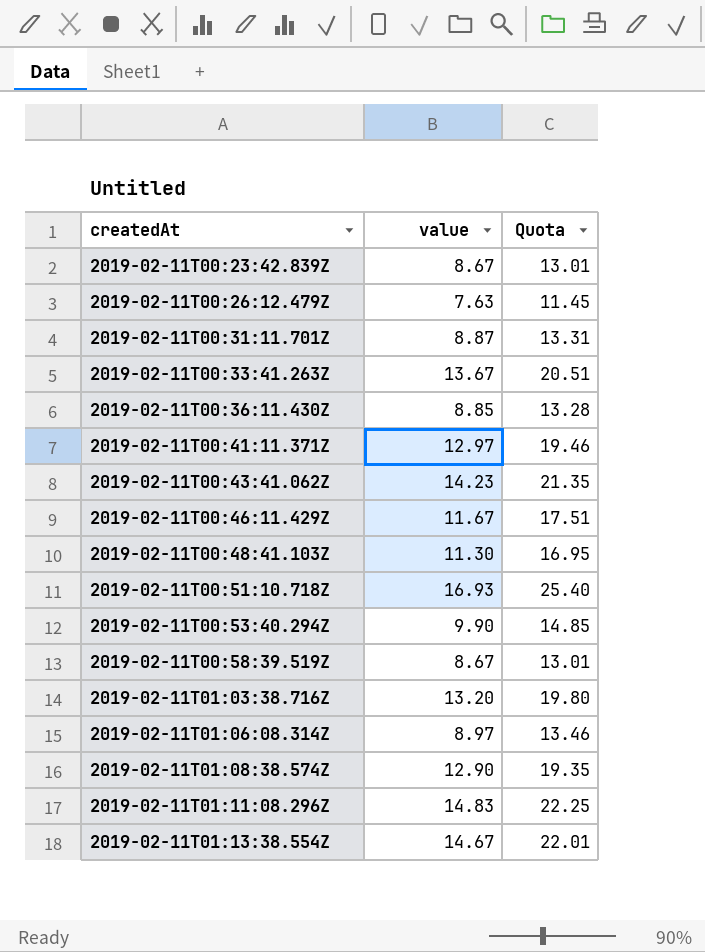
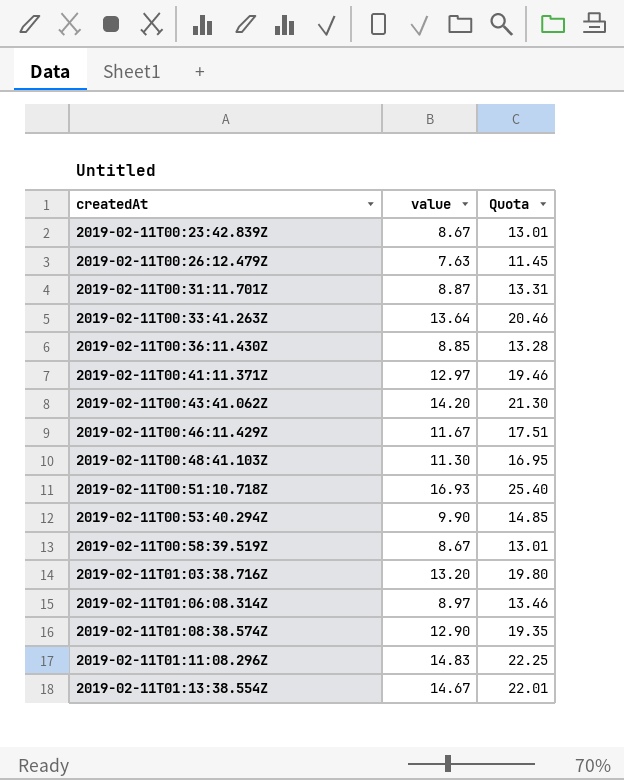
2019-02-11T00:33:41.263Z | value: 13.67 -> 13.64
2019-02-11T00:33:41.263Z | Quota: 20.51 -> 20.46
2019-02-11T00:43:41.062Z | value: 14.23 -> 14.20
2019-02-11T00:43:41.062Z | Quota: 21.35 -> 21.30

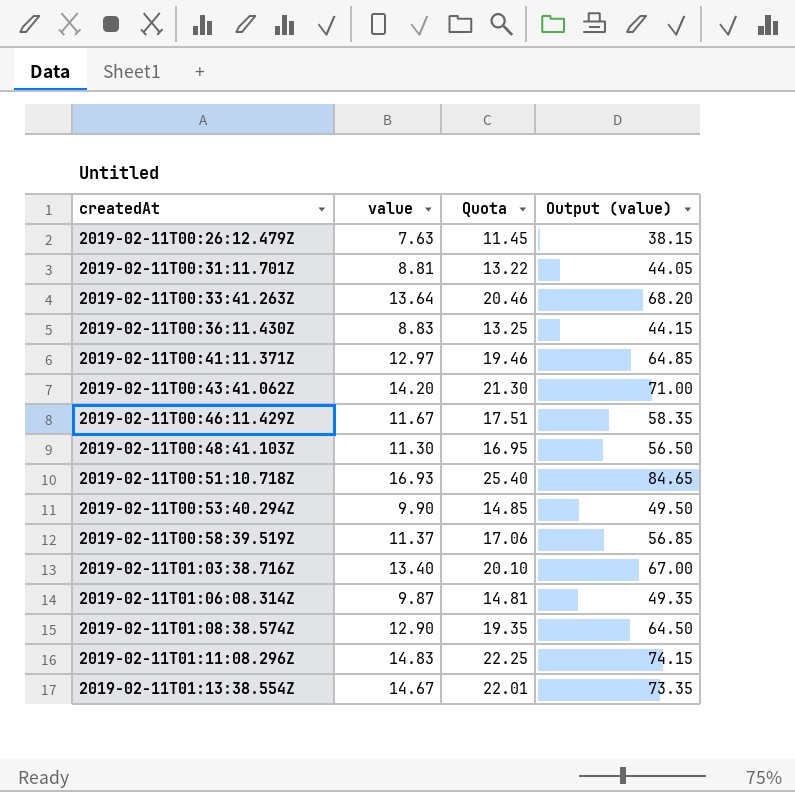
column Output (value) | formula: none -> [value] * 5
row 2019-02-11T00:23:42.839Z: 8.67 | 13.01 -> none
2019-02-11T00:31:11.701Z | value: 8.87 -> 8.81
2019-02-11T00:31:11.701Z | Quota: 13.31 -> 13.22
2019-02-11T00:36:11.430Z | value: 8.85 -> 8.83
2019-02-11T00:36:11.430Z | Quota: 13.28 -> 13.25
2019-02-11T00:58:39.519Z | value: 8.67 -> 11.37
2019-02-11T00:58:39.519Z | Quota: 13.01 -> 17.06
2019-02-11T01:03:38.716Z | value: 13.20 -> 13.40
2019-02-11T01:03:38.716Z | Quota: 19.80 -> 20.10
2019-02-11T01:06:08.314Z | value: 8.97 -> 9.87
2019-02-11T01:06:08.314Z | Quota: 13.46 -> 14.81

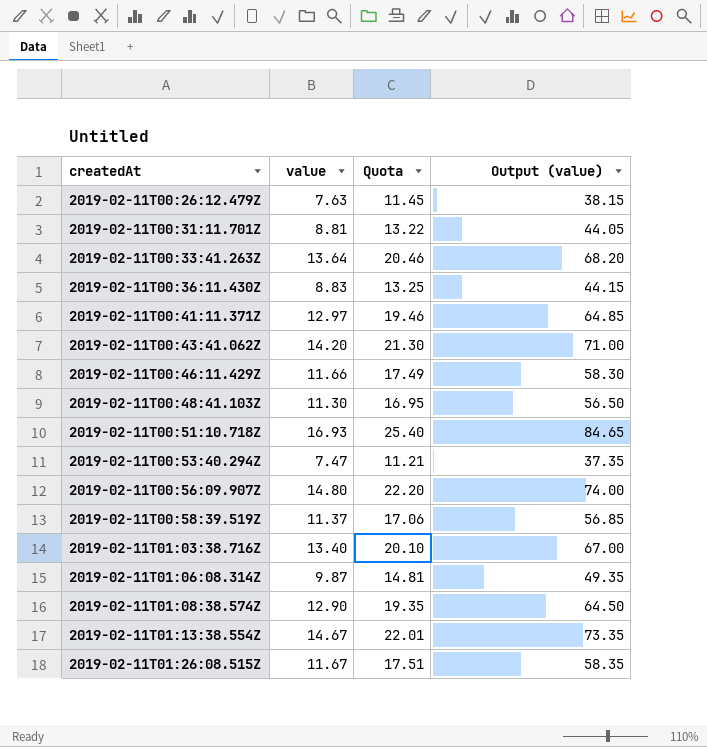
row 2019-02-11T01:11:08.296Z: 14.83 | 22.25 | 74.15 -> none
2019-02-11T00:46:11.429Z | value: 11.67 -> 11.66
2019-02-11T00:46:11.429Z | Quota: 17.51 -> 17.49
2019-02-11T00:46:11.429Z | Output (value): 58.35 -> 58.30
2019-02-11T00:53:40.294Z | value: 9.90 -> 7.47
2019-02-11T00:53:40.294Z | Quota: 14.85 -> 11.21
2019-02-11T00:53:40.294Z | Output (value): 49.50 -> 37.35
row 2019-02-11T00:56:09.907Z: none -> 14.80 | 22.20 | 74.00
row 2019-02-11T01:26:08.515Z: none -> 11.67 | 17.51 | 58.35

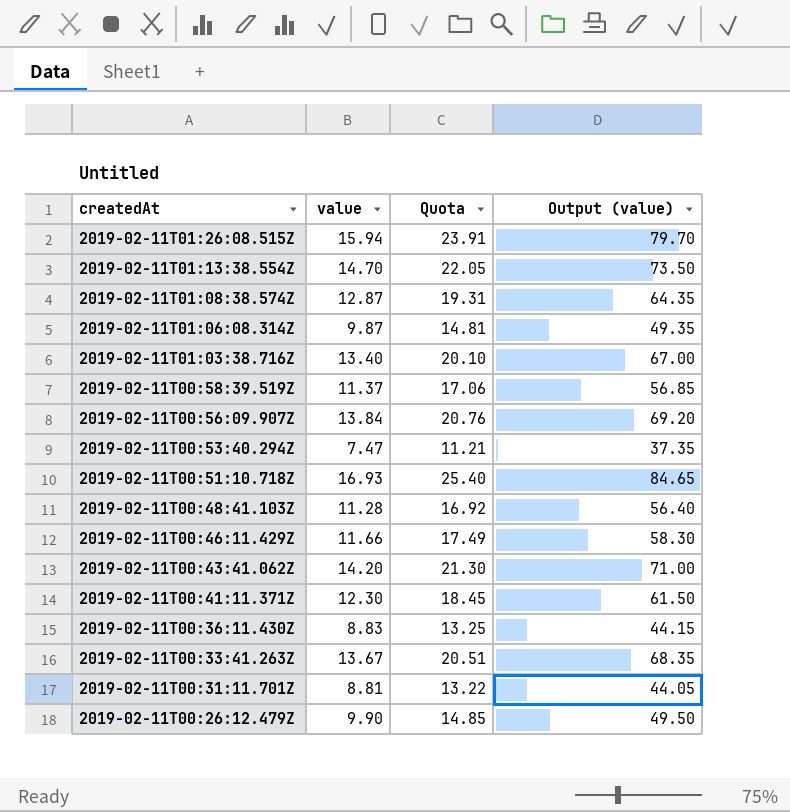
row order: createdAt ascending -> createdAt descending
2019-02-11T01:26:08.515Z | value: 11.67 -> 15.94
2019-02-11T01:26:08.515Z | Quota: 17.51 -> 23.91
2019-02-11T01:26:08.515Z | Output (value): 58.35 -> 79.70
2019-02-11T01:13:38.554Z | value: 14.67 -> 14.70
2019-02-11T01:13:38.554Z | Quota: 22.01 -> 22.05
2019-02-11T01:13:38.554Z | Output (value): 73.35 -> 73.50
2019-02-11T01:08:38.574Z | value: 12.90 -> 12.87
2019-02-11T01:08:38.574Z | Quota: 19.35 -> 19.31
2019-02-11T01:08:38.574Z | Output (value): 64.50 -> 64.35
2019-02-11T00:56:09.907Z | value: 14.80 -> 13.84
2019-02-11T00:56:09.907Z | Quota: 22.20 -> 20.76
2019-02-11T00:56:09.907Z | Output (value): 74.00 -> 69.20
2019-02-11T00:48:41.103Z | value: 11.30 -> 11.28
2019-02-11T00:48:41.103Z | Quota: 16.95 -> 16.92
2019-02-11T00:48:41.103Z | Output (value): 56.50 -> 56.40
2019-02-11T00:41:11.371Z | value: 12.97 -> 12.30
2019-02-11T00:41:11.371Z | Quota: 19.46 -> 18.45
2019-02-11T00:41:11.371Z | Output (value): 64.85 -> 61.50
2019-02-11T00:33:41.263Z | value: 13.64 -> 13.67
2019-02-11T00:33:41.263Z | Quota: 20.46 -> 20.51
2019-02-11T00:33:41.263Z | Output (value): 68.20 -> 68.35
2019-02-11T00:26:12.479Z | value: 7.63 -> 9.90
2019-02-11T00:26:12.479Z | Quota: 11.45 -> 14.85
2019-02-11T00:26:12.479Z | Output (value): 38.15 -> 49.50

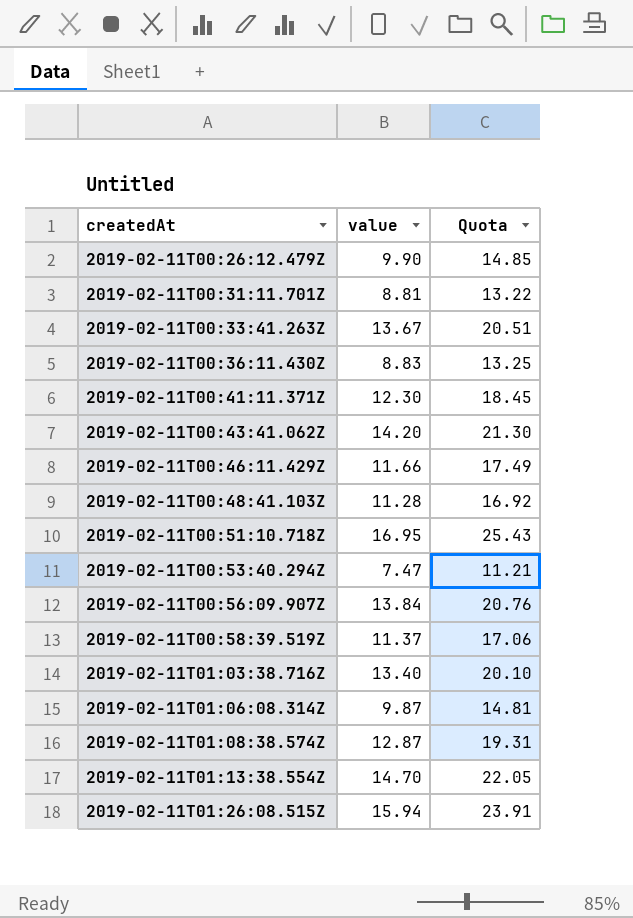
row order: createdAt descending -> createdAt ascending
column Output (value) | formula: [value] * 5 -> none
2019-02-11T00:51:10.718Z | value: 16.93 -> 16.95
2019-02-11T00:51:10.718Z | Quota: 25.40 -> 25.43

